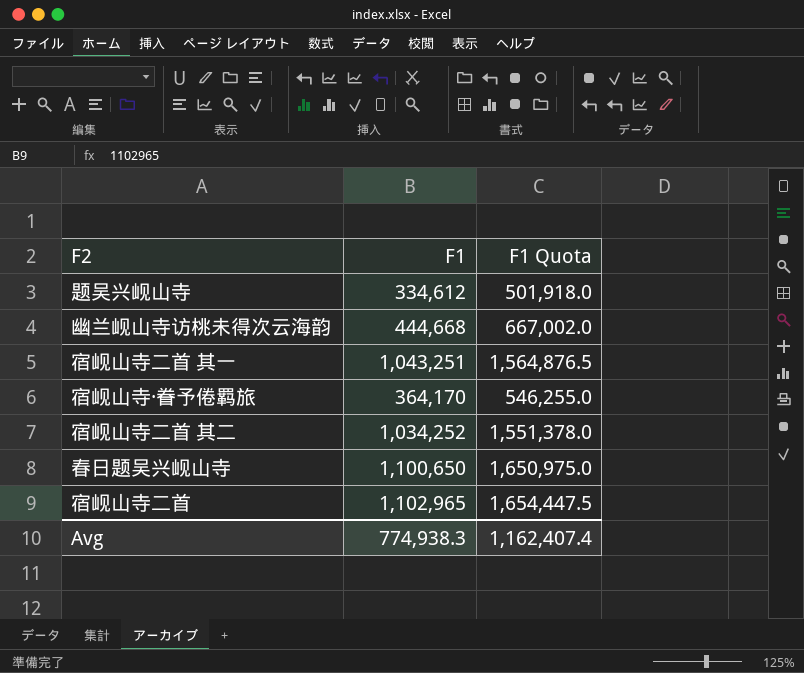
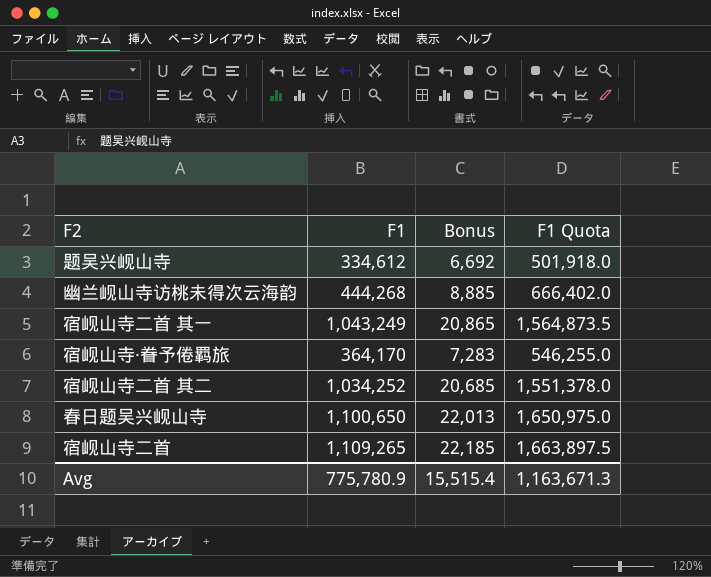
column Bonus | formula: none -> [F1] * 0.02
幽兰岘山寺访桃未得次云海韵 | F1: 444,668 -> 444,268
幽兰岘山寺访桃未得次云海韵 | F1 Quota: 667,002.0 -> 666,402.0
宿岘山寺二首 其一 | F1: 1,043,251 -> 1,043,249
宿岘山寺二首 其一 | F1 Quota: 1,564,876.5 -> 1,564,873.5
宿岘山寺二首 | F1: 1,102,965 -> 1,109,265
宿岘山寺二首 | F1 Quota: 1,654,447.5 -> 1,663,897.5
Avg | F1: 774,938.3 -> 775,780.9
Avg | F1 Quota: 1,162,407.4 -> 1,163,671.3

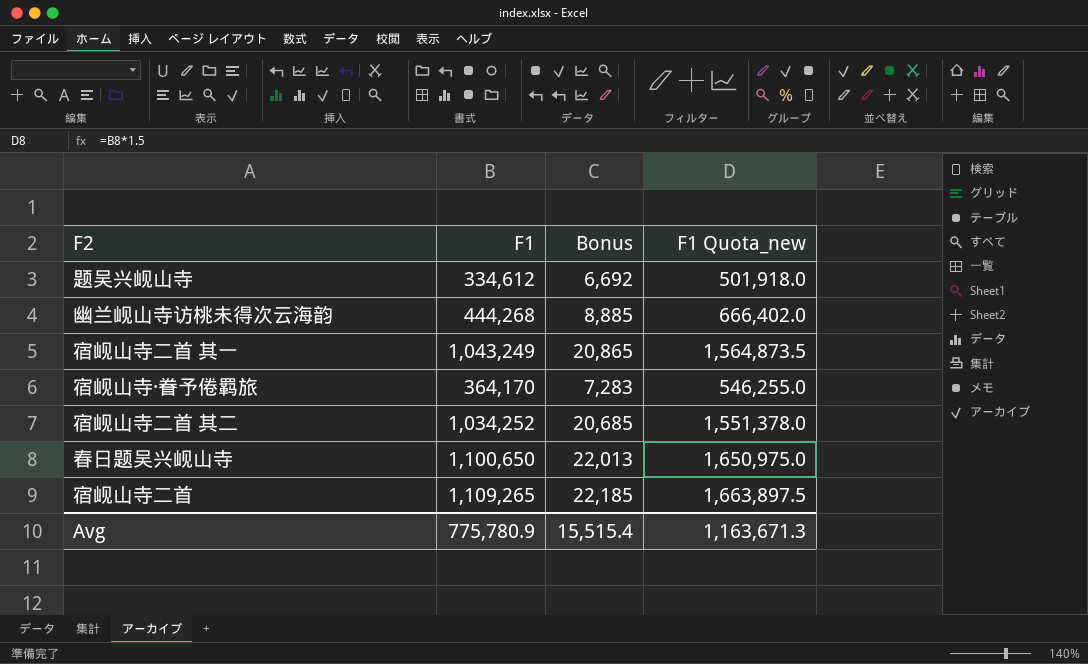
column name: F1 Quota -> F1 Quota_new

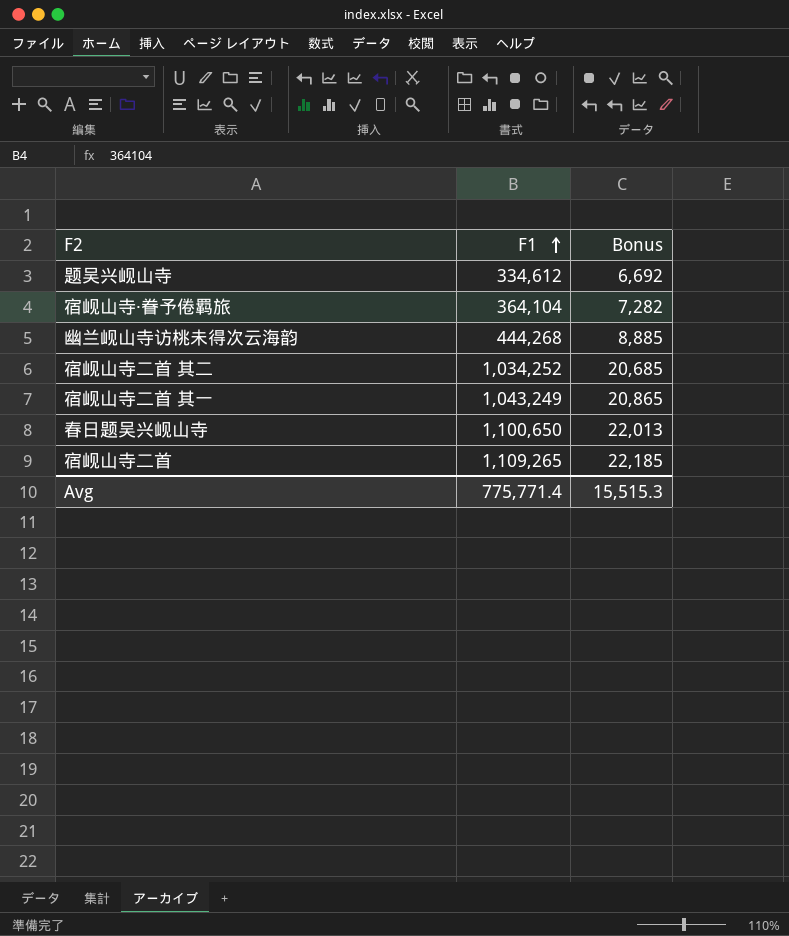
row order: none -> F1 ascending
column F1 Quota_new | formula: [F1] * 1.5 -> none
宿岘山寺·眷予倦羁旅 | F1: 364,170 -> 364,104
宿岘山寺·眷予倦羁旅 | Bonus: 7,283 -> 7,282
Avg | F1: 775,780.9 -> 775,771.4
Avg | Bonus: 15,515.4 -> 15,515.3

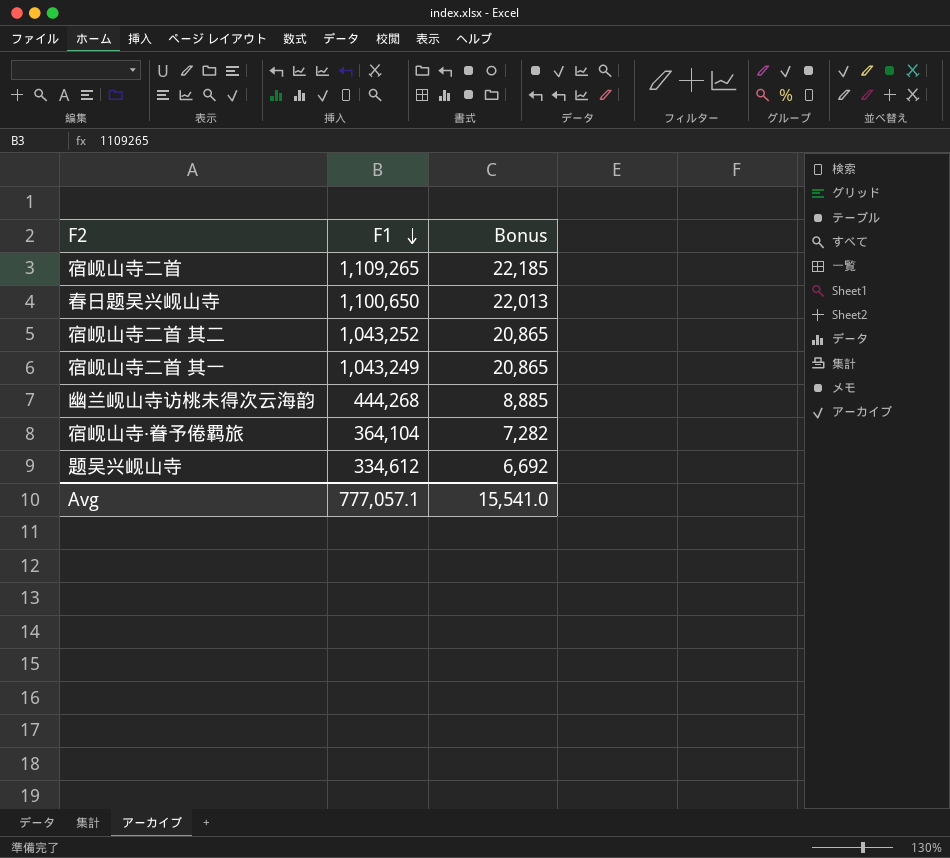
row order: F1 ascending -> F1 descending
宿岘山寺二首 其二 | F1: 1,034,252 -> 1,043,252
宿岘山寺二首 其二 | Bonus: 20,685 -> 20,865
Avg | F1: 775,771.4 -> 777,057.1
Avg | Bonus: 15,515.3 -> 15,541.0

